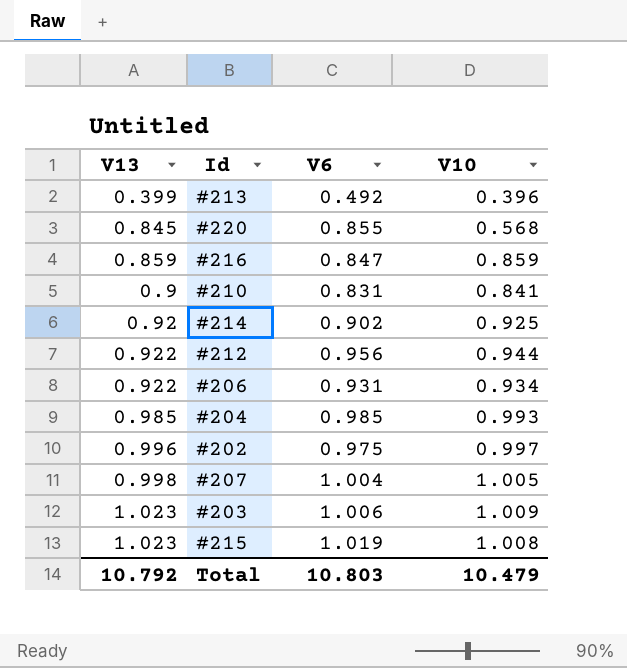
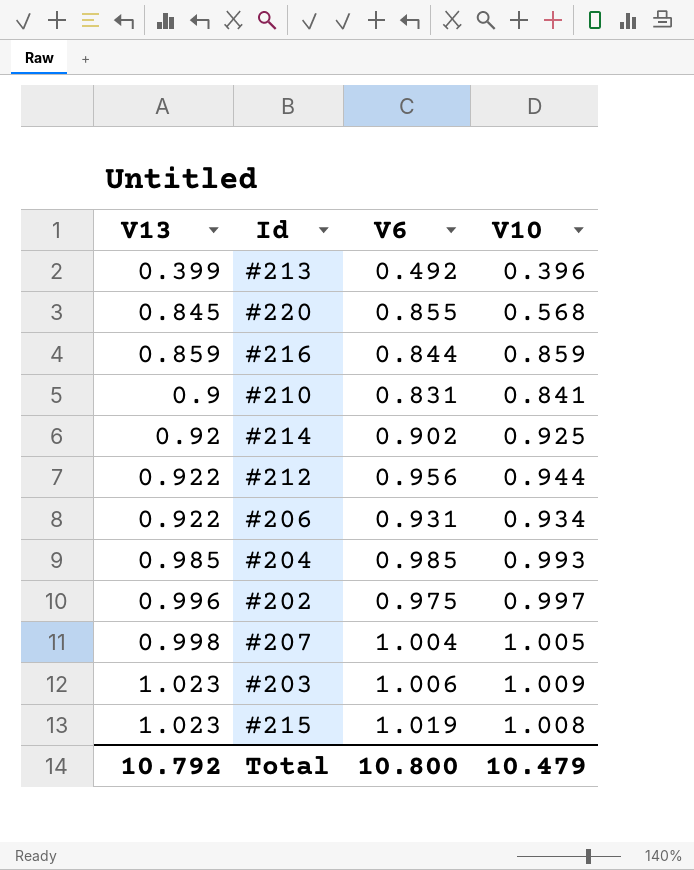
#216 | V6: 0.847 -> 0.844
Total | V6: 10.803 -> 10.800

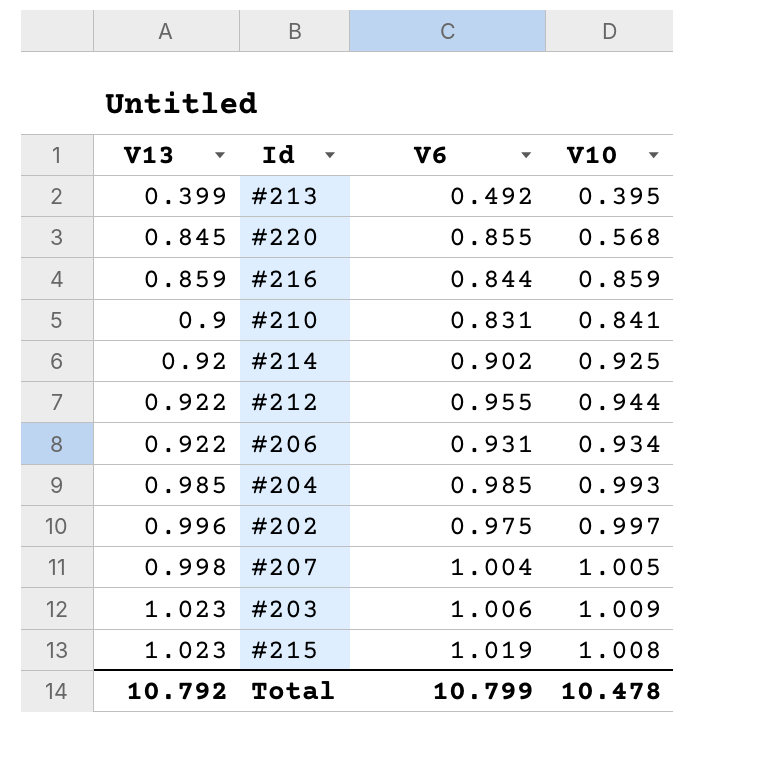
#213 | V10: 0.396 -> 0.395
#212 | V6: 0.956 -> 0.955
Total | V6: 10.800 -> 10.799
Total | V10: 10.479 -> 10.478

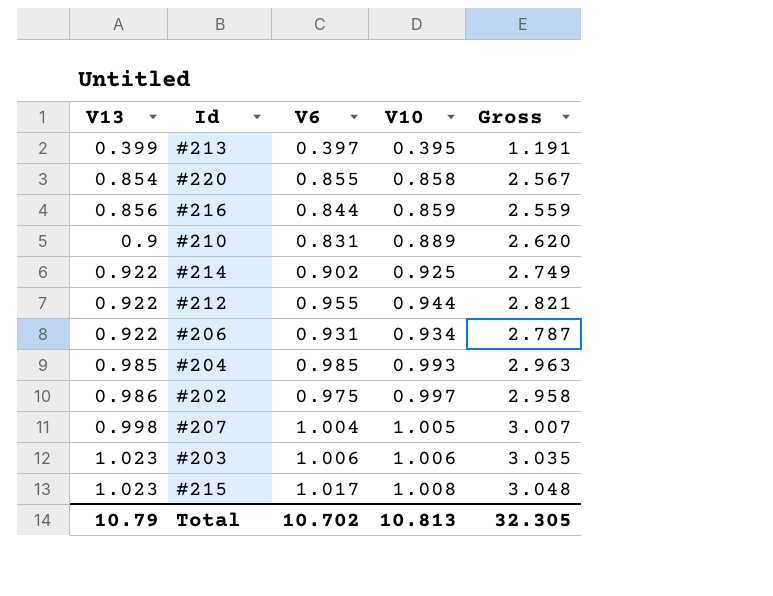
column Gross | formula: none -> [V13] + [V6] + [V10]
#213 | V6: 0.492 -> 0.397
#220 | V13: 0.845 -> 0.854
#220 | V10: 0.568 -> 0.858
#216 | V13: 0.859 -> 0.856
#210 | V10: 0.841 -> 0.889
#214 | V13: 0.92 -> 0.922
#202 | V13: 0.996 -> 0.986
#203 | V10: 1.009 -> 1.006
#215 | V6: 1.019 -> 1.017
Total | V13: 10.792 -> 10.79
Total | V6: 10.799 -> 10.702
Total | V10: 10.478 -> 10.813

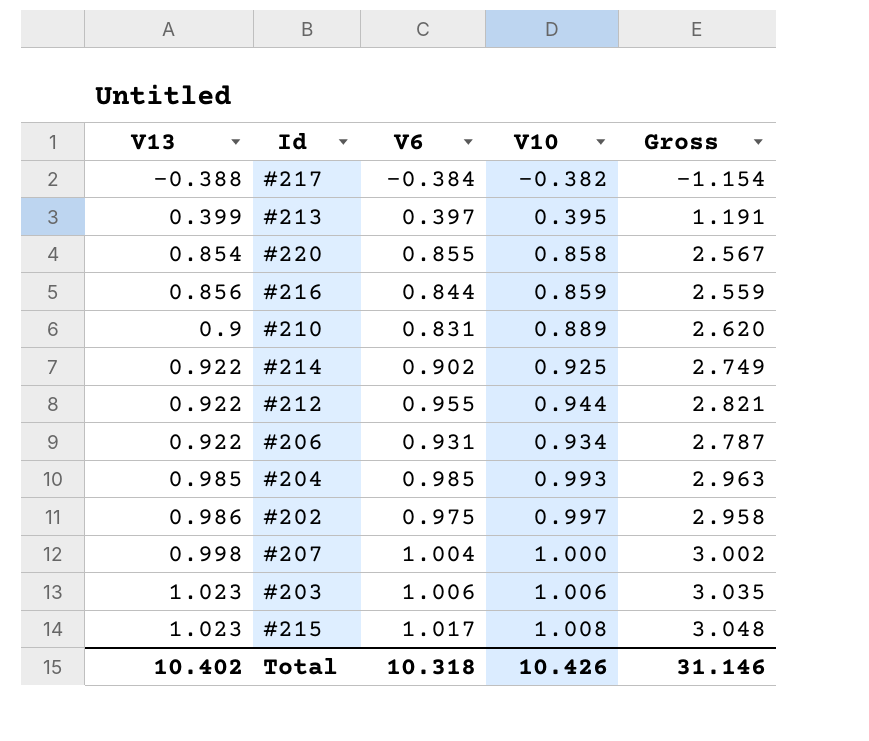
row #217: none -> -0.388 | -0.384 | -0.382 | -1.154
#207 | V10: 1.005 -> 1.000
#207 | Gross: 3.007 -> 3.002
Total | V13: 10.79 -> 10.402
Total | V6: 10.702 -> 10.318
Total | V10: 10.813 -> 10.426
Total | Gross: 32.305 -> 31.146

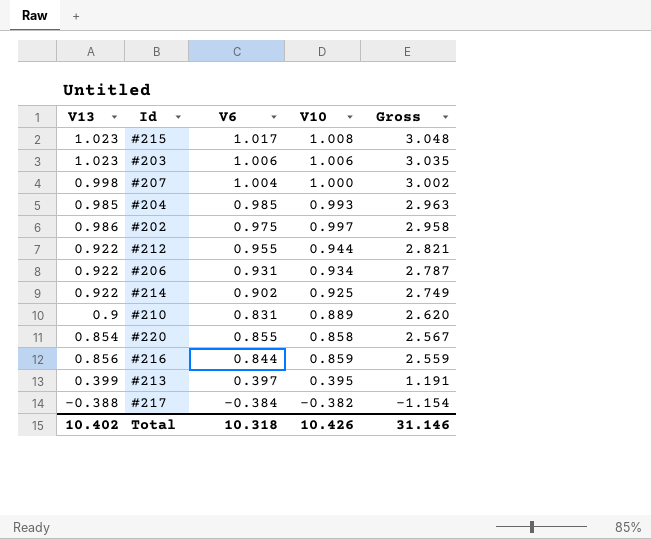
row order: V13 ascending -> Gross descending

